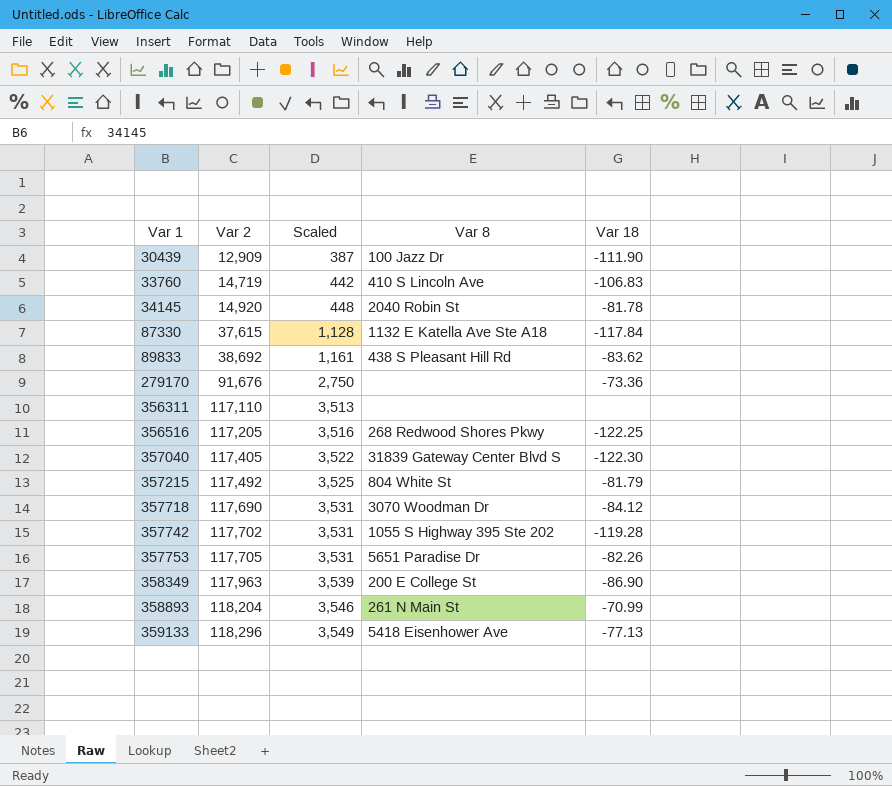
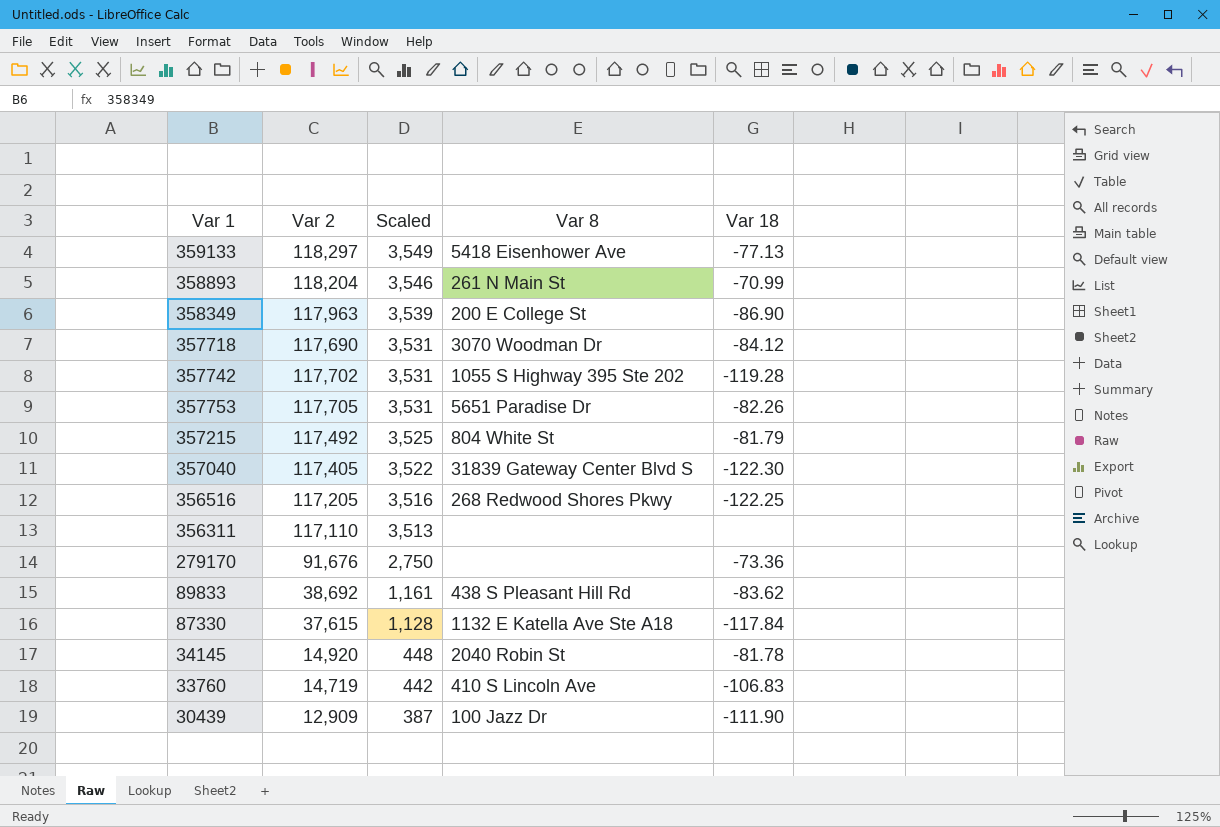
row order: Var 1 ascending -> Scaled descending
359133 | Var 2: 118,296 -> 118,297

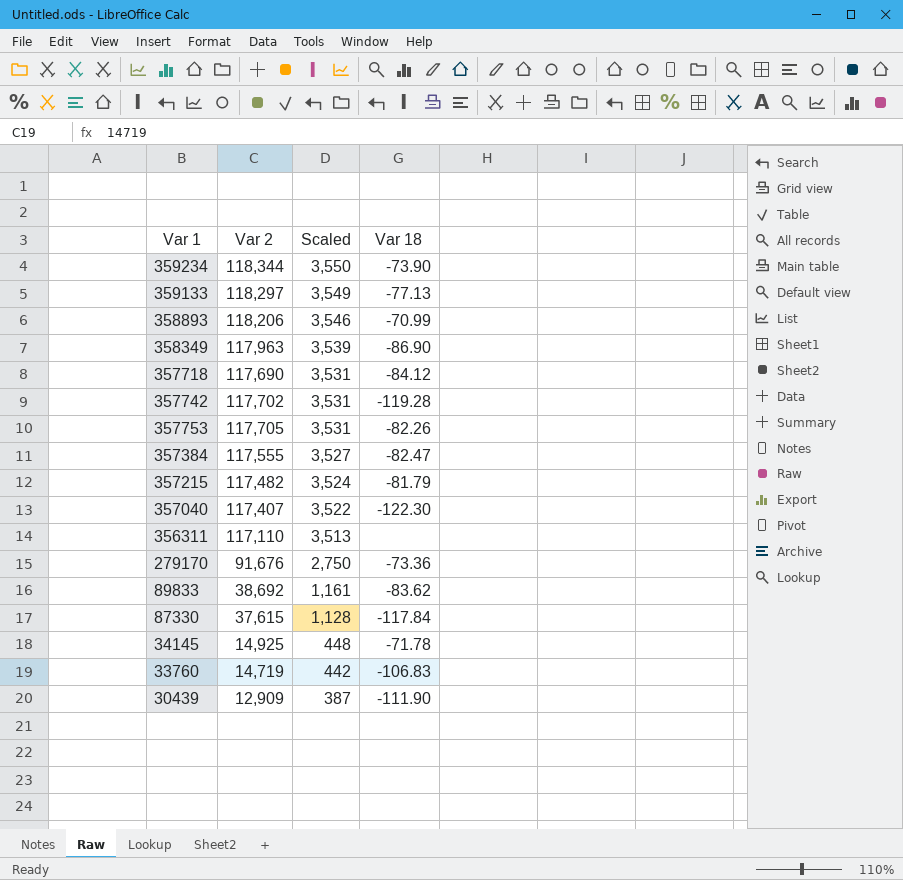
column Var 8 | position: 4 -> none
row 356516: 117,205 | 3,516 | 268 Redwood Shores Pkwy | -122.25 -> none
row 359234: none -> 118,344 | 3,550 | -73.90
358893 | Var 2: 118,204 -> 118,206
row 357384: none -> 117,555 | 3,527 | -82.47
357215 | Var 2: 117,492 -> 117,482
357215 | Scaled: 3,525 -> 3,524
357040 | Var 2: 117,405 -> 117,407
34145 | Var 2: 14,920 -> 14,925
34145 | Var 18: -81.78 -> -71.78

